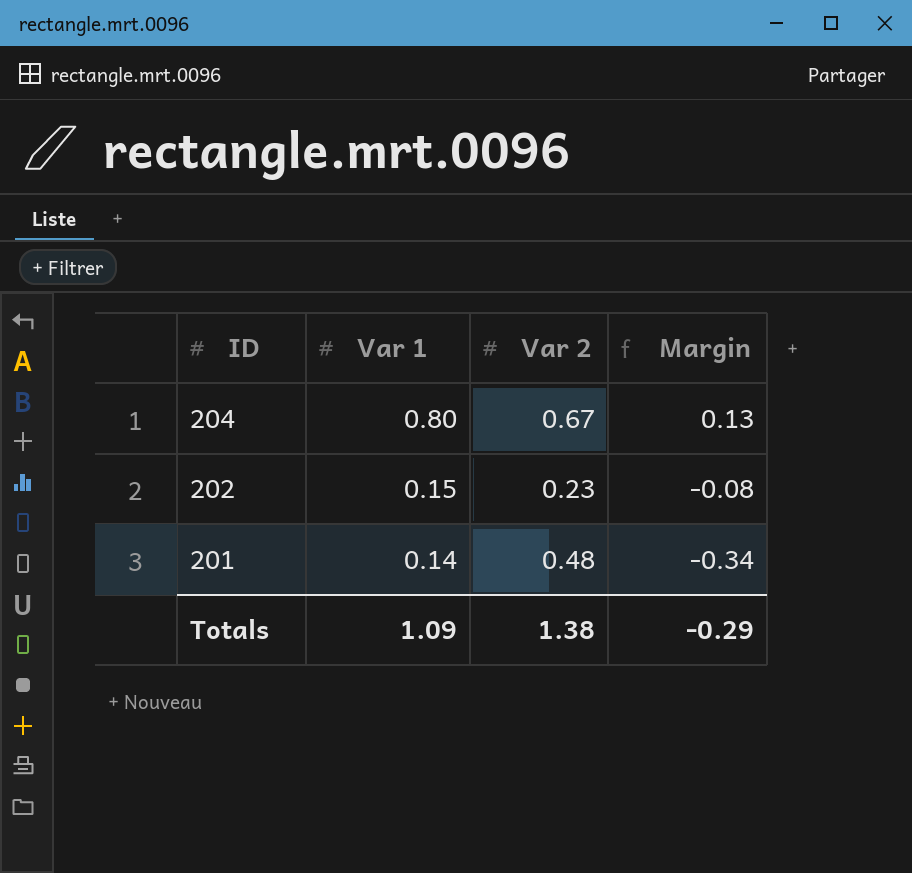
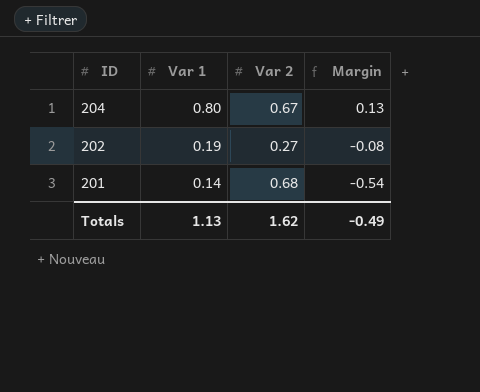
202 | Var 1: 0.15 -> 0.19
202 | Var 2: 0.23 -> 0.27
201 | Var 2: 0.48 -> 0.68
201 | Margin: -0.34 -> -0.54
Totals | Var 1: 1.09 -> 1.13
Totals | Var 2: 1.38 -> 1.62
Totals | Margin: -0.29 -> -0.49

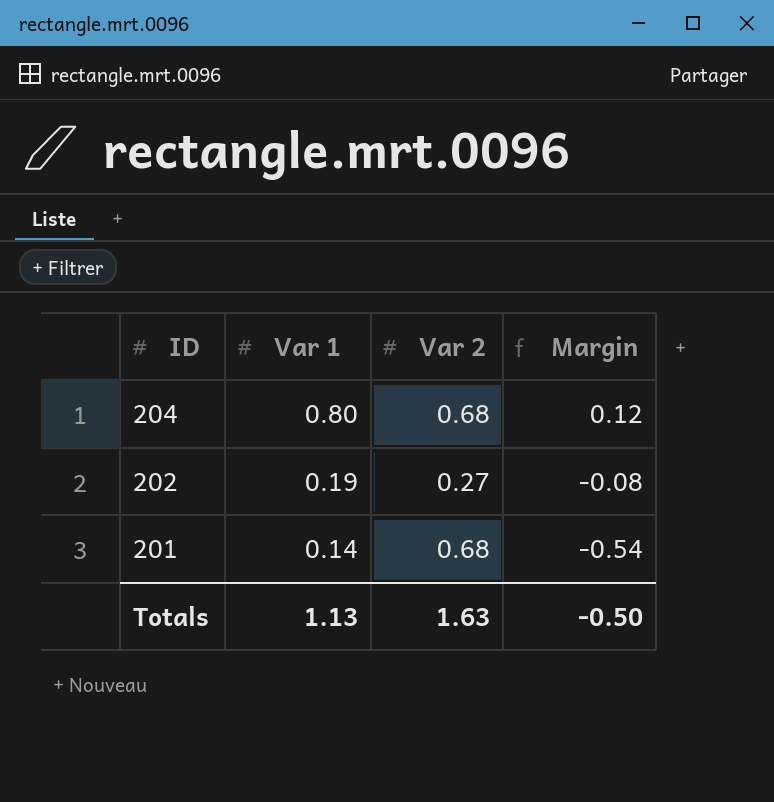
204 | Var 2: 0.67 -> 0.68
204 | Margin: 0.13 -> 0.12
Totals | Var 2: 1.62 -> 1.63
Totals | Margin: -0.49 -> -0.50

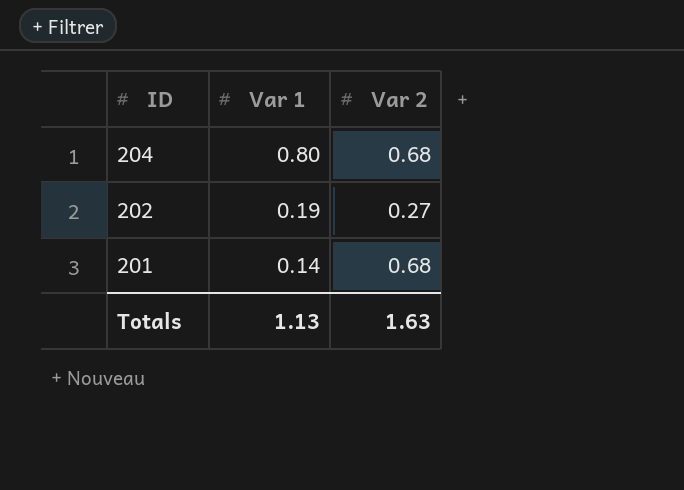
column Margin | formula: [Var 1] - [Var 2] -> none

